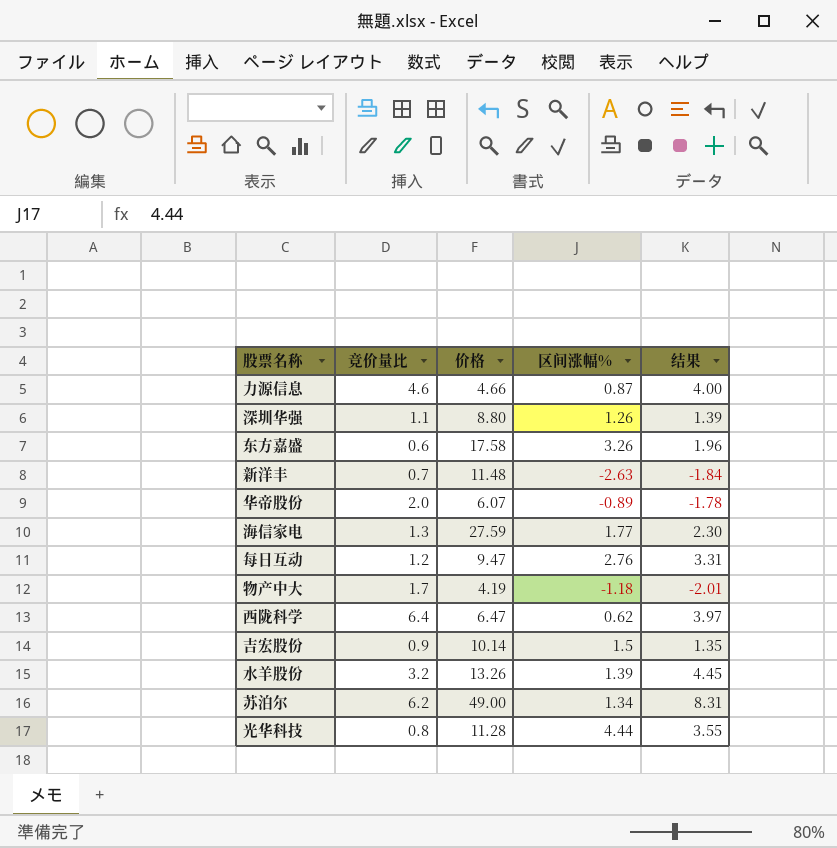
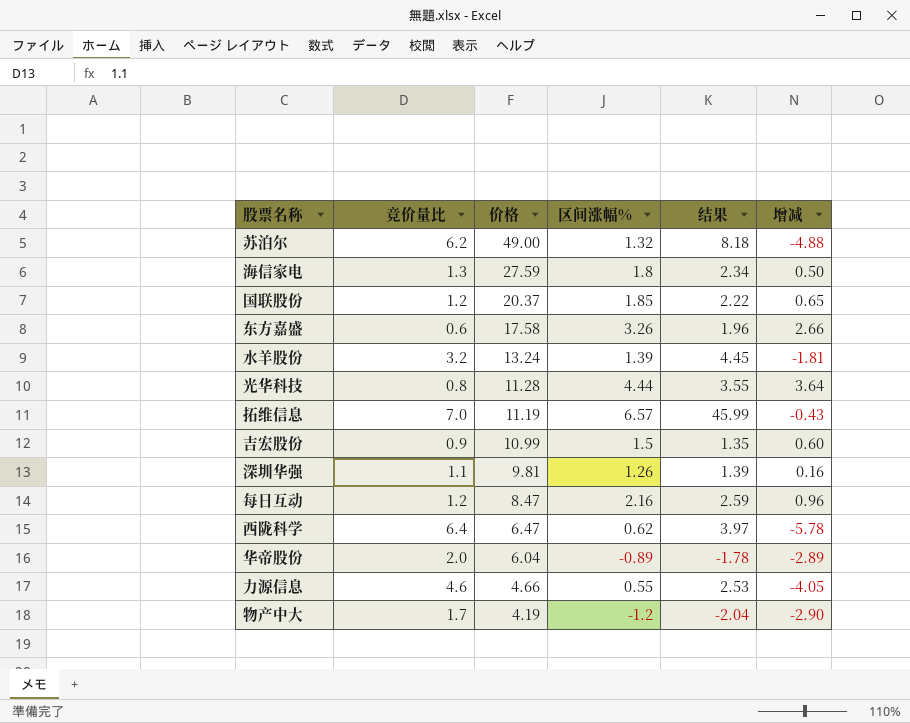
row order: none -> 价格 descending
column 增减 | formula: none -> [区间涨幅%] - [竞价量比]
row 新洋丰: 0.7 | 11.48 | -2.63 | -1.84 -> none
苏泊尔 | 区间涨幅%: 1.34 -> 1.32
苏泊尔 | 结果: 8.31 -> 8.18
海信家电 | 区间涨幅%: 1.77 -> 1.8
海信家电 | 结果: 2.30 -> 2.34
row 国联股份: none -> 1.2 | 20.37 | 1.85 | 2.22 | 0.65
水羊股份 | 价格: 13.26 -> 13.24
row 拓维信息: none -> 7.0 | 11.19 | 6.57 | 45.99 | -0.43
吉宏股份 | 价格: 10.14 -> 10.99
深圳华强 | 价格: 8.80 -> 9.81
每日互动 | 价格: 9.47 -> 8.47
每日互动 | 区间涨幅%: 2.76 -> 2.16
每日互动 | 结果: 3.31 -> 2.59
华帝股份 | 价格: 6.07 -> 6.04
力源信息 | 区间涨幅%: 0.87 -> 0.55
力源信息 | 结果: 4.00 -> 2.53
物产中大 | 区间涨幅%: -1.18 -> -1.2
物产中大 | 结果: -2.01 -> -2.04

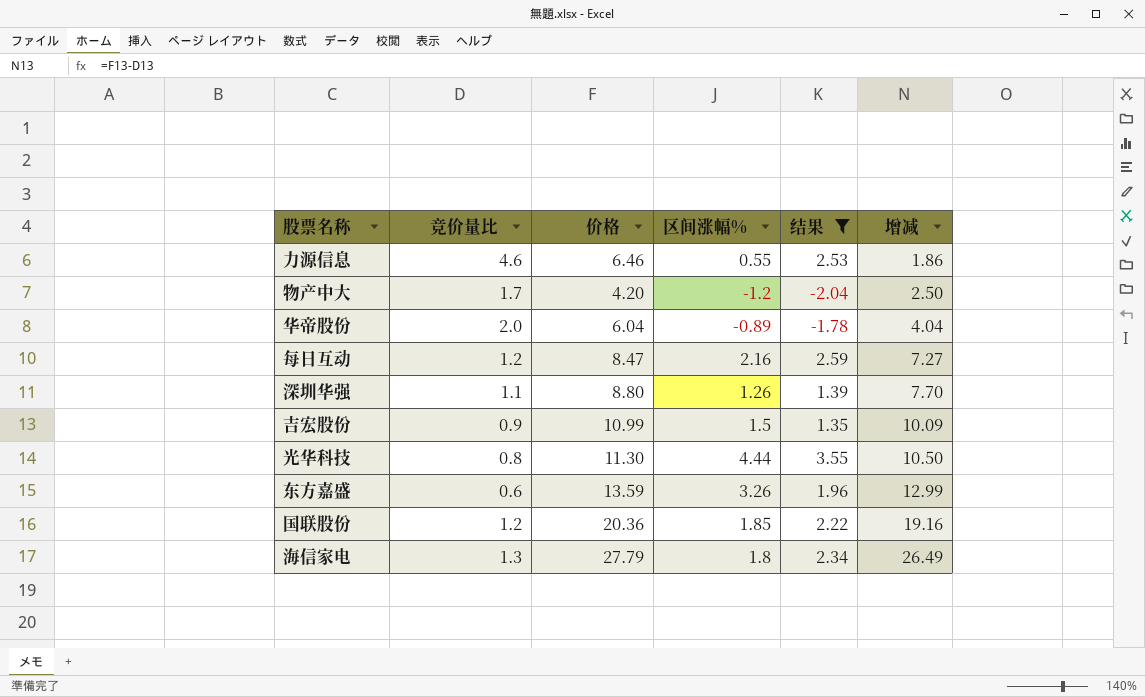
filter: none -> 结果 <= 3.55
row order: 价格 descending -> 增减 ascending
column 增减 | formula: [区间涨幅%] - [竞价量比] -> [价格] - [竞价量比]
力源信息 | 价格: 4.66 -> 6.46
物产中大 | 价格: 4.19 -> 4.20
深圳华强 | 价格: 9.81 -> 8.80
光华科技 | 价格: 11.28 -> 11.30
东方嘉盛 | 价格: 17.58 -> 13.59
国联股份 | 价格: 20.37 -> 20.36
海信家电 | 价格: 27.59 -> 27.79

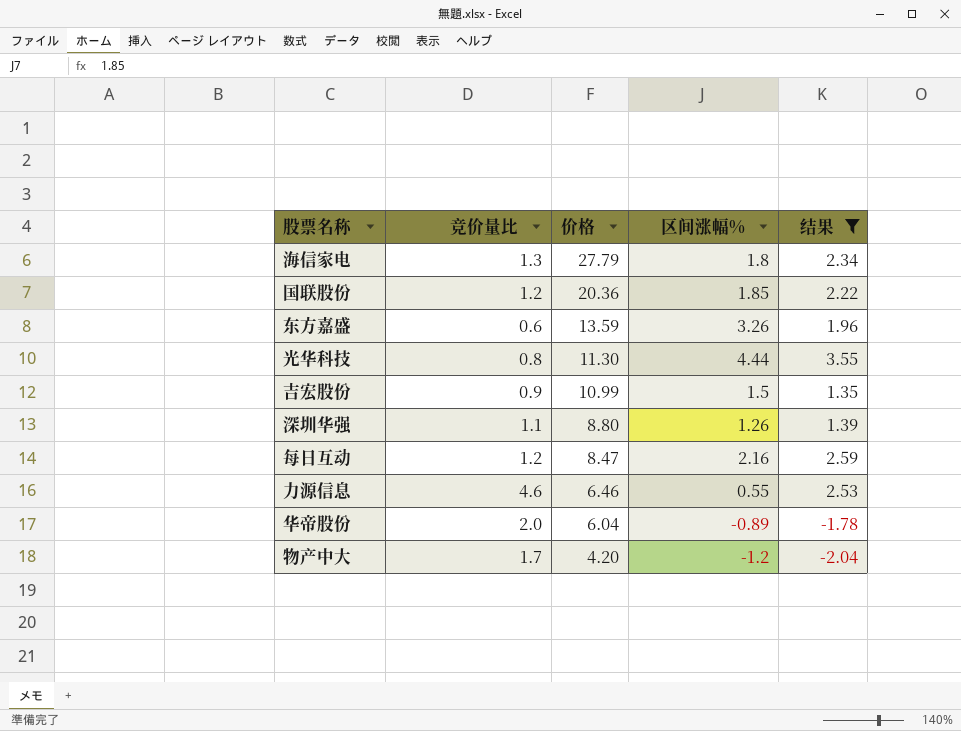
row order: 增减 ascending -> 价格 descending
column 增减 | formula: [价格] - [竞价量比] -> none

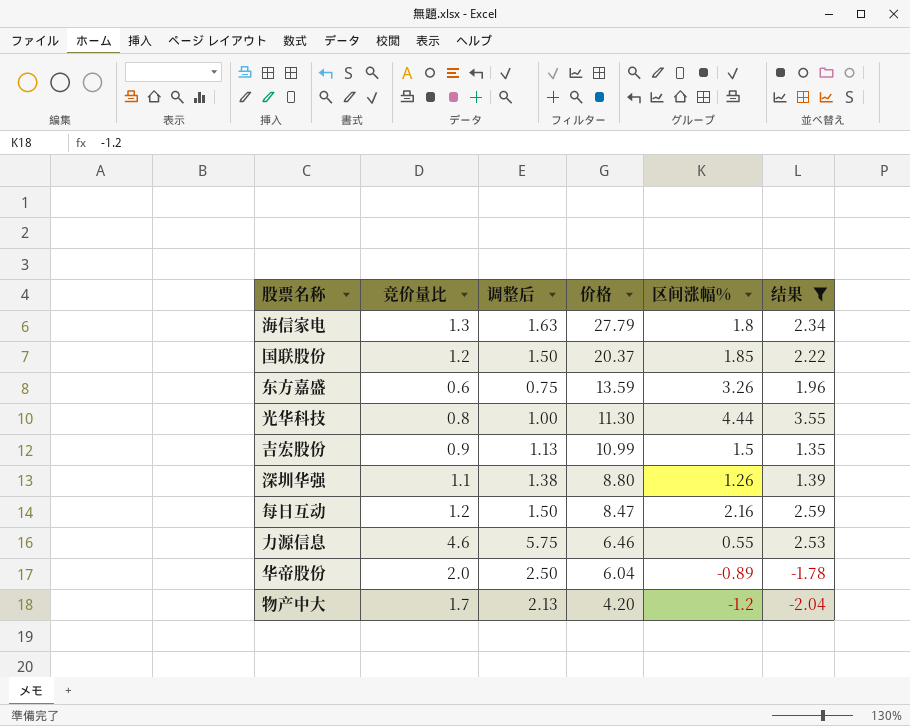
column 调整后 | formula: none -> [竞价量比] * 1.25
国联股份 | 价格: 20.36 -> 20.37

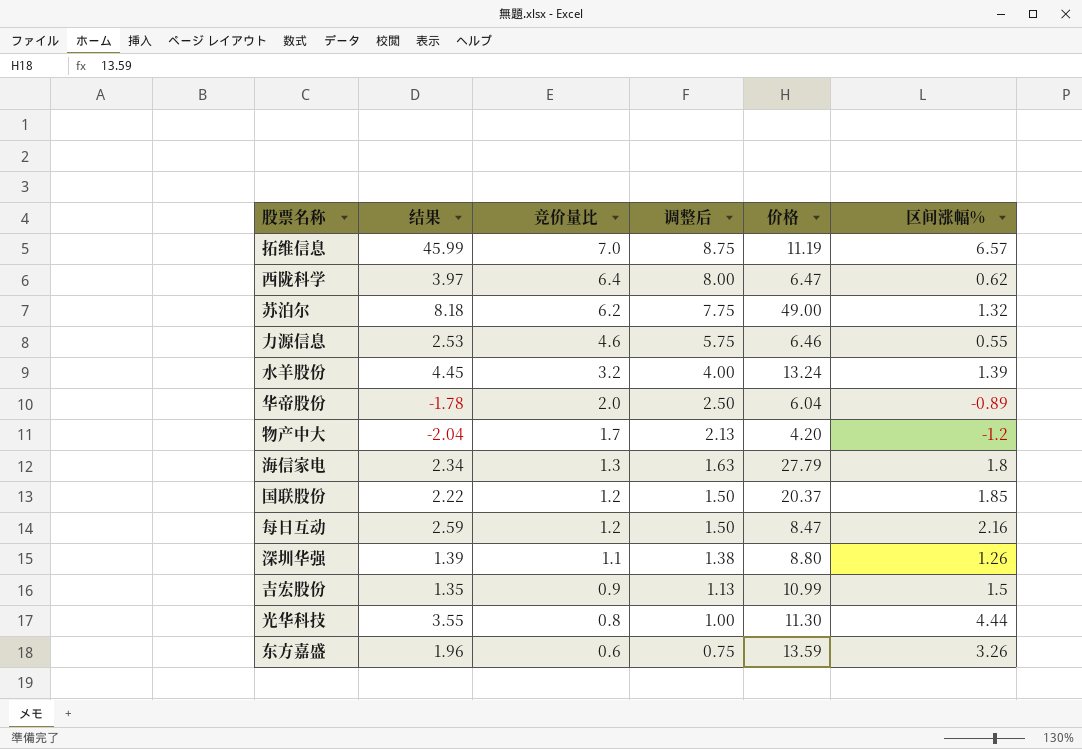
filter: 结果 <= 3.55 -> none
row order: 价格 descending -> 竞价量比 descending
column 结果 | position: 6 -> 2

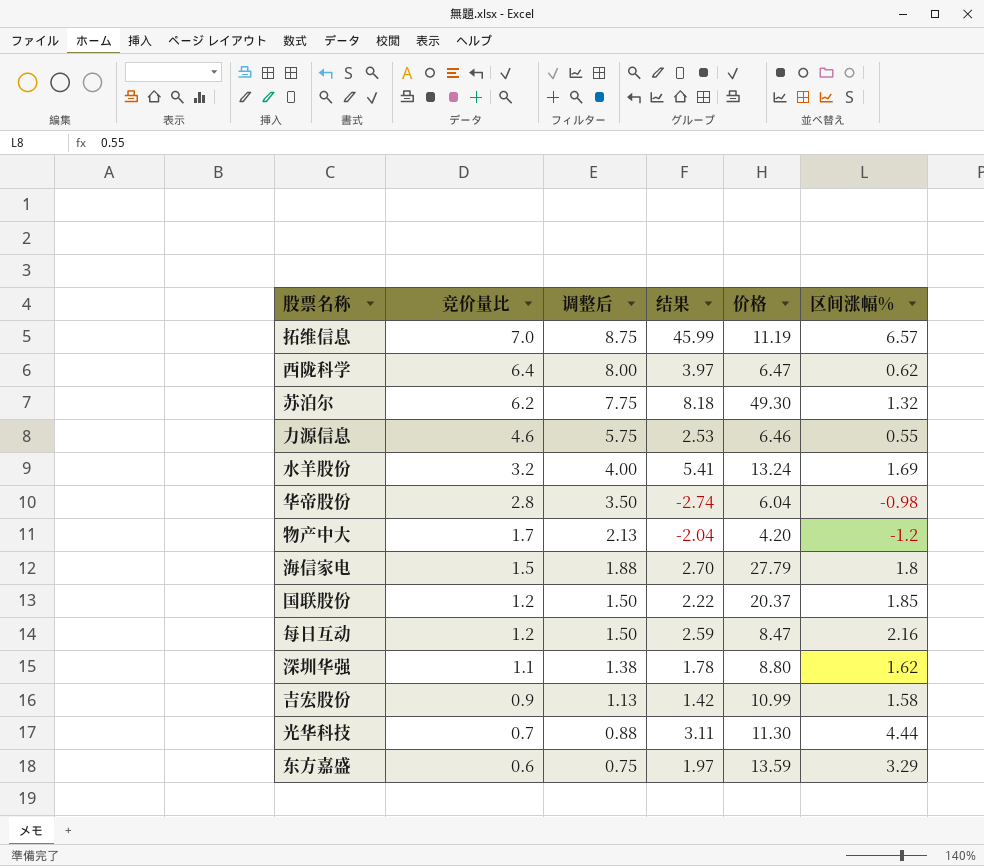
column 结果 | position: 2 -> 4
苏泊尔 | 价格: 49.00 -> 49.30
水羊股份 | 结果: 4.45 -> 5.41
水羊股份 | 区间涨幅%: 1.39 -> 1.69
华帝股份 | 竞价量比: 2.0 -> 2.8
华帝股份 | 调整后: 2.50 -> 3.50
华帝股份 | 结果: -1.78 -> -2.74
华帝股份 | 区间涨幅%: -0.89 -> -0.98
海信家电 | 竞价量比: 1.3 -> 1.5
海信家电 | 调整后: 1.63 -> 1.88
海信家电 | 结果: 2.34 -> 2.70
深圳华强 | 结果: 1.39 -> 1.78
深圳华强 | 区间涨幅%: 1.26 -> 1.62
吉宏股份 | 结果: 1.35 -> 1.42
吉宏股份 | 区间涨幅%: 1.5 -> 1.58
光华科技 | 竞价量比: 0.8 -> 0.7
光华科技 | 调整后: 1.00 -> 0.88
光华科技 | 结果: 3.55 -> 3.11
东方嘉盛 | 结果: 1.96 -> 1.97
东方嘉盛 | 区间涨幅%: 3.26 -> 3.29

